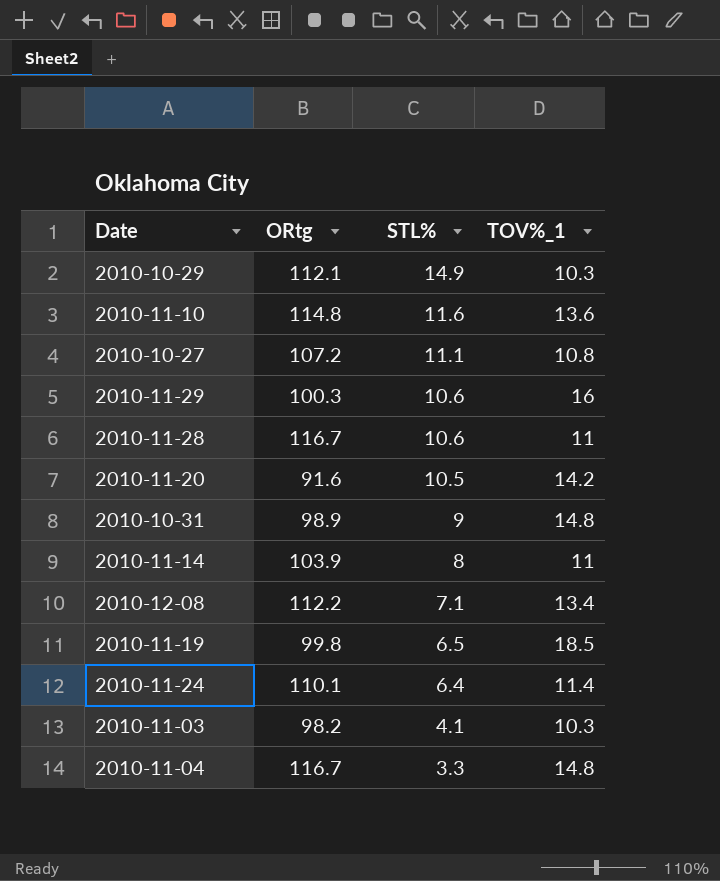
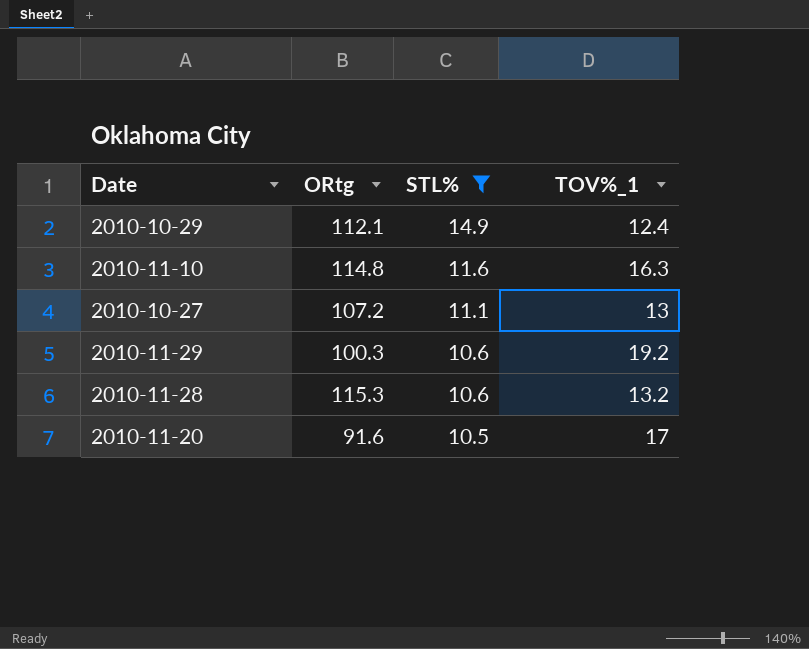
filter: none -> STL% >= 10.5
2010-10-29 | TOV%_1: 10.3 -> 12.4
2010-11-10 | TOV%_1: 13.6 -> 16.3
2010-10-27 | TOV%_1: 10.8 -> 13
2010-11-29 | TOV%_1: 16 -> 19.2
2010-11-28 | ORtg: 116.7 -> 115.3
2010-11-28 | TOV%_1: 11 -> 13.2
2010-11-20 | TOV%_1: 14.2 -> 17

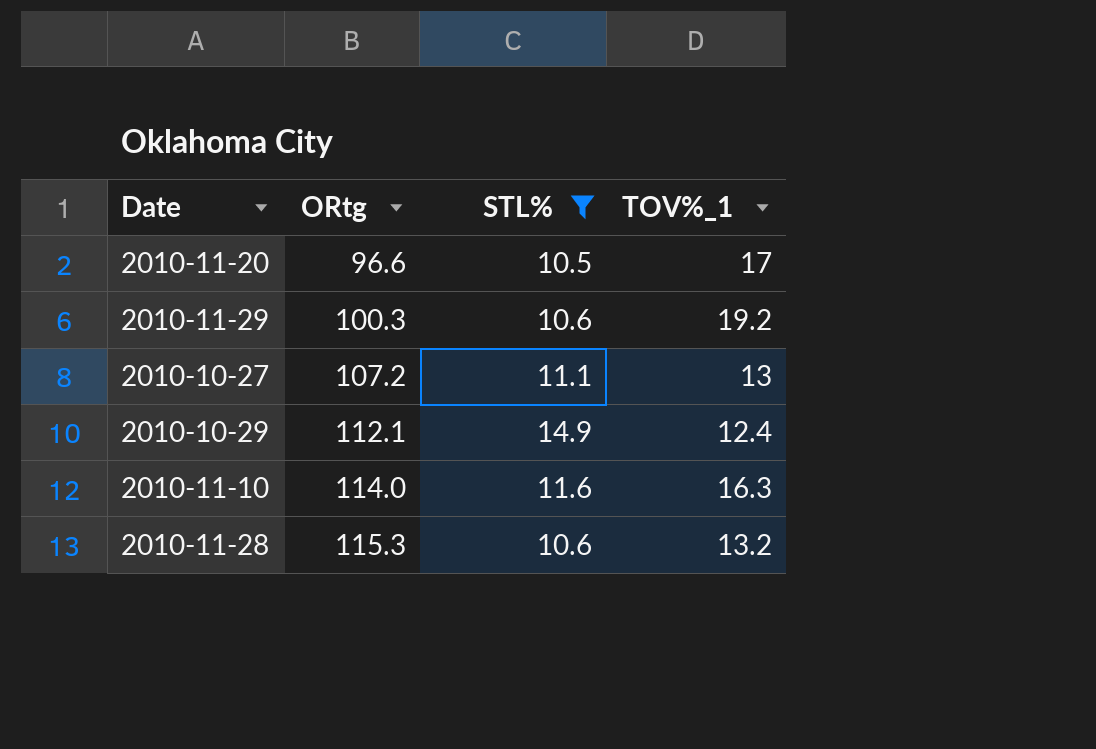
row order: STL% descending -> ORtg ascending
2010-11-20 | ORtg: 91.6 -> 96.6
2010-11-10 | ORtg: 114.8 -> 114.0

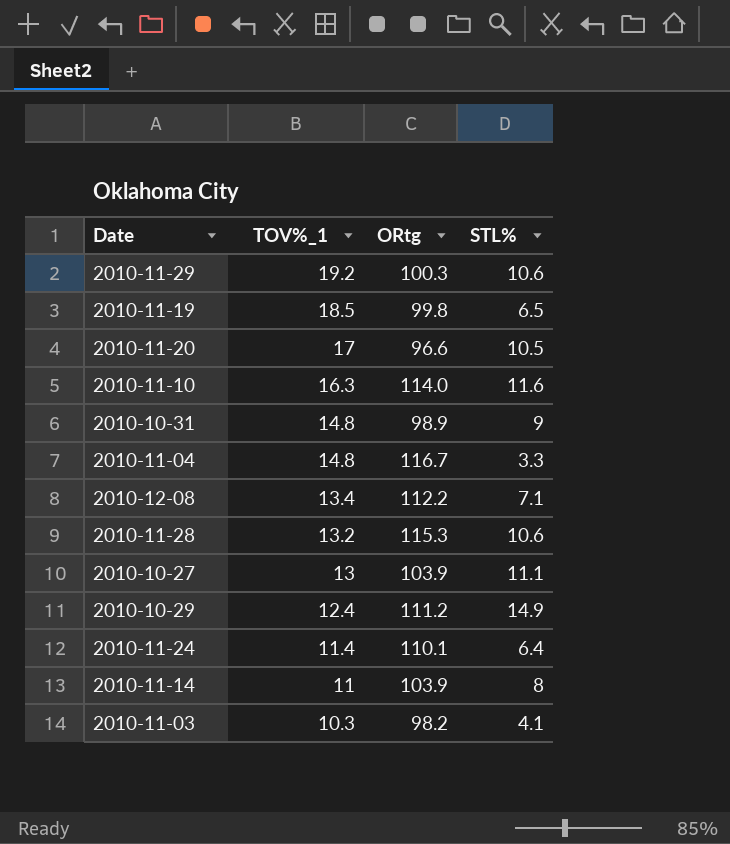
filter: STL% >= 10.5 -> none
row order: ORtg ascending -> TOV%_1 descending
column TOV%_1 | position: 4 -> 2
2010-10-27 | ORtg: 107.2 -> 103.9
2010-10-29 | ORtg: 112.1 -> 111.2

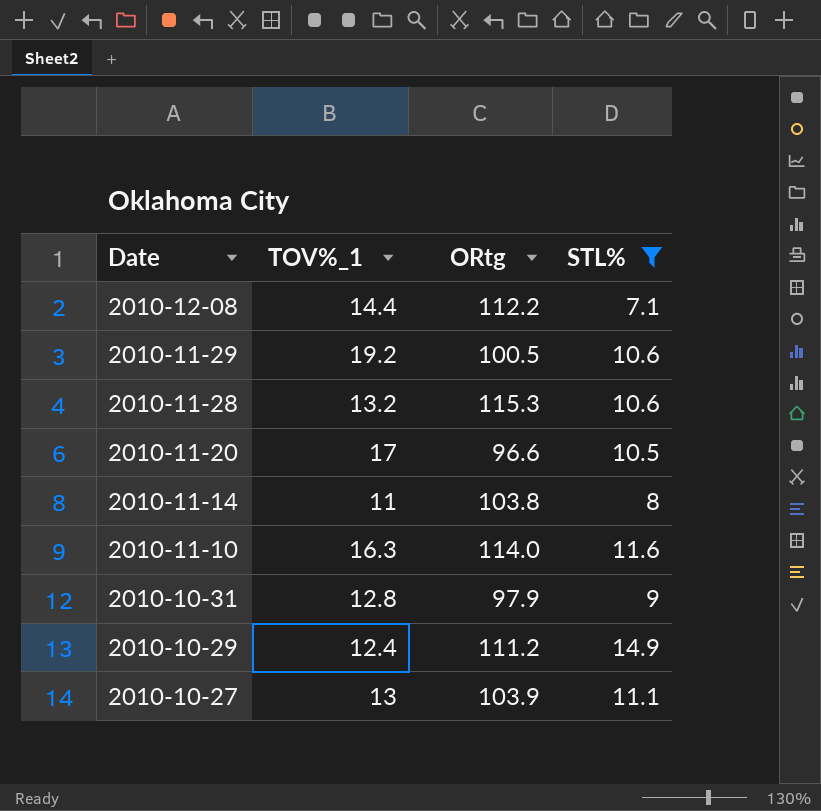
filter: none -> STL% >= 7.1
row order: TOV%_1 descending -> Date descending
2010-12-08 | TOV%_1: 13.4 -> 14.4
2010-11-29 | ORtg: 100.3 -> 100.5
2010-11-14 | ORtg: 103.9 -> 103.8
2010-10-31 | TOV%_1: 14.8 -> 12.8
2010-10-31 | ORtg: 98.9 -> 97.9

